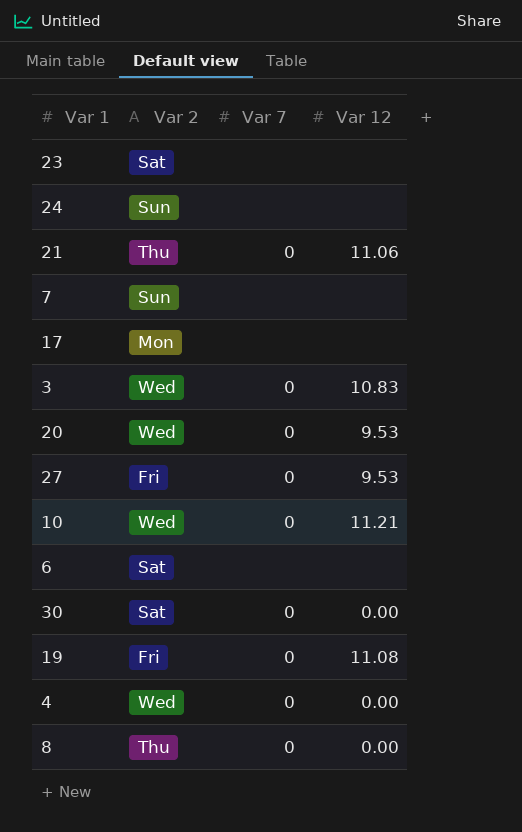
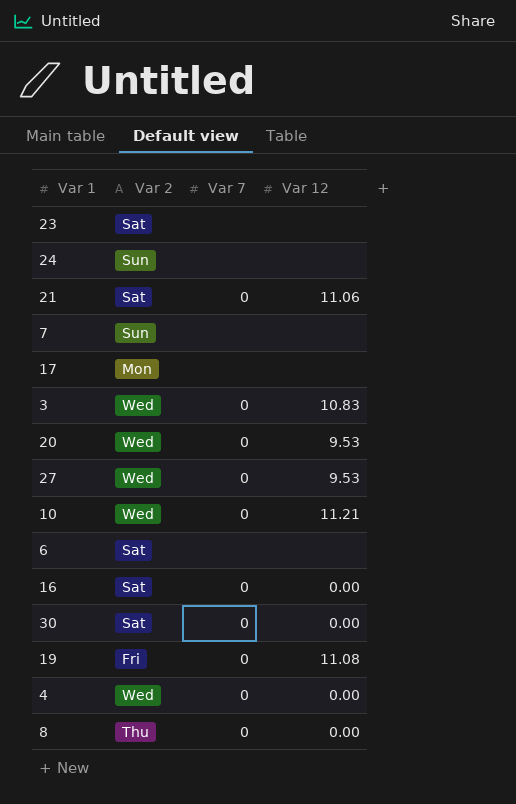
21 | Var 2: Thu -> Sat
27 | Var 2: Fri -> Wed
row 16: none -> Sat | 0 | 0.00

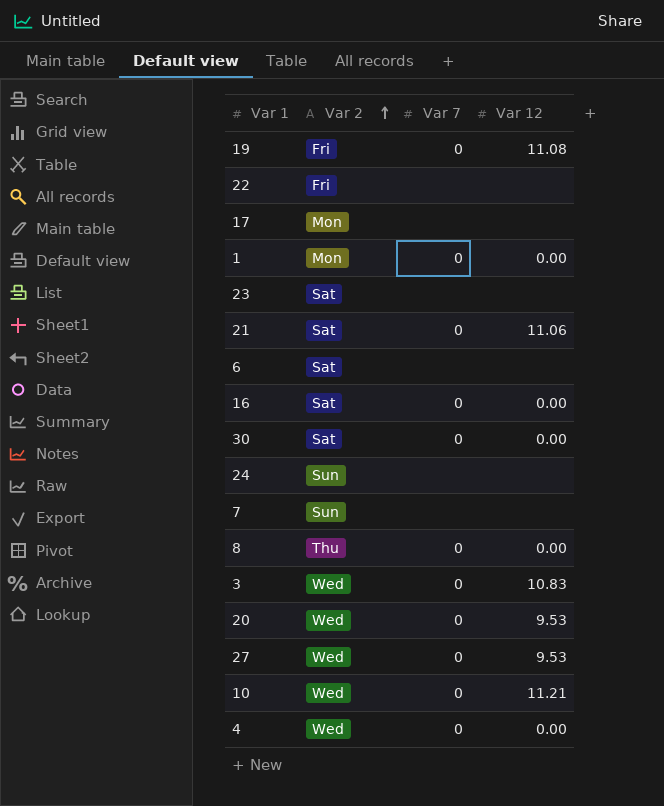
row order: none -> Var 2 ascending
row 22: none -> Fri | none | none
row 1: none -> Mon | 0 | 0.00

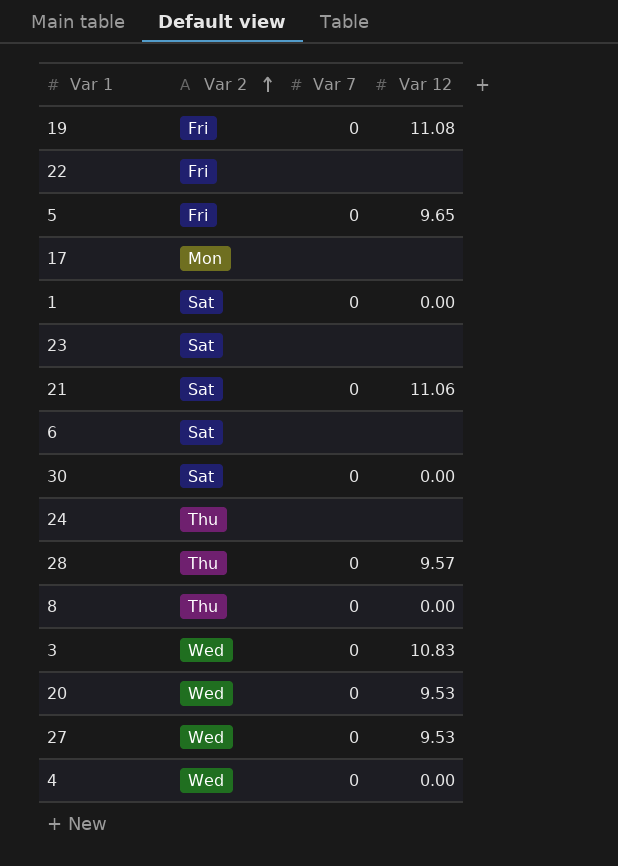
row 16: Sat | 0 | 0.00 -> none
row 7: Sun | none | none -> none
row 10: Wed | 0 | 11.21 -> none
row 5: none -> Fri | 0 | 9.65
1 | Var 2: Mon -> Sat
24 | Var 2: Sun -> Thu
row 28: none -> Thu | 0 | 9.57

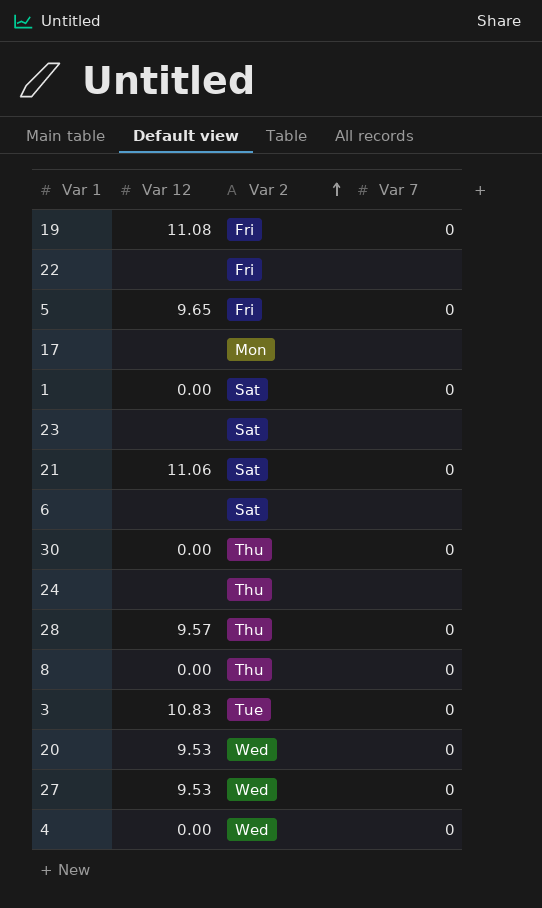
column Var 12 | position: 4 -> 2
30 | Var 2: Sat -> Thu
3 | Var 2: Wed -> Tue

